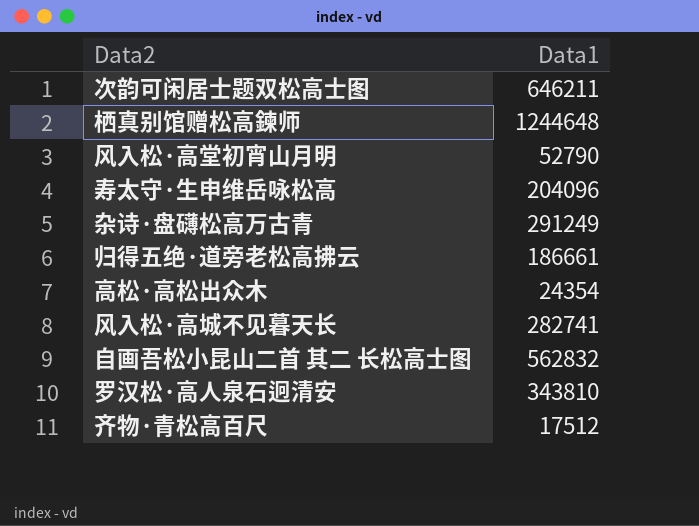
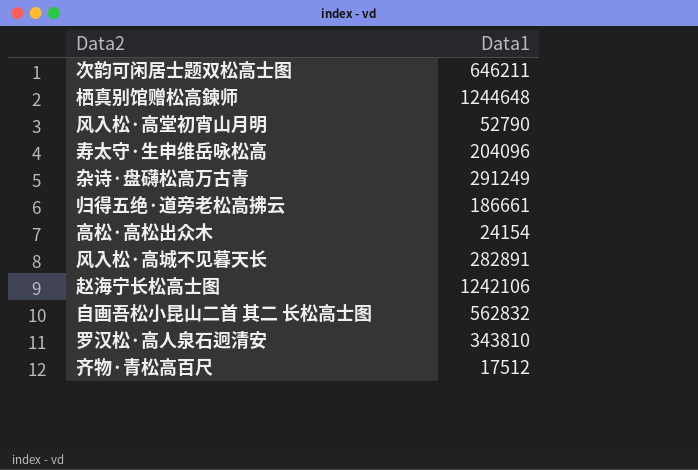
高松·高松出众木 | Data1: 24354 -> 24154
风入松·高城不见暮天长 | Data1: 282741 -> 282891
row 赵海宁长松高士图: none -> 1242106

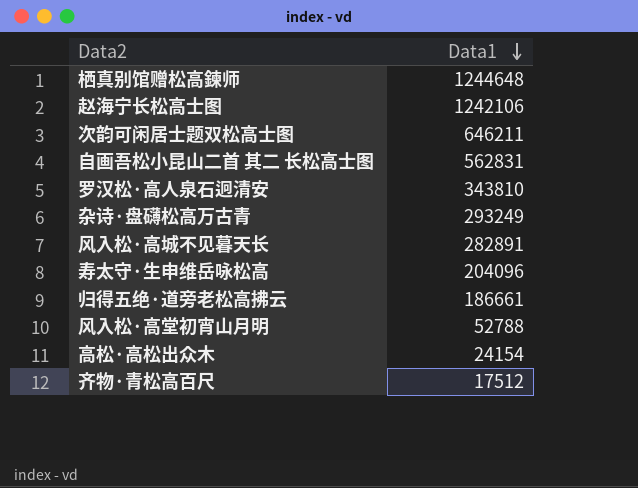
row order: none -> Data1 descending
自画吾松小昆山二首 其二 长松高士图 | Data1: 562832 -> 562831
杂诗·盘礴松高万古青 | Data1: 291249 -> 293249
风入松·高堂初宵山月明 | Data1: 52790 -> 52788

